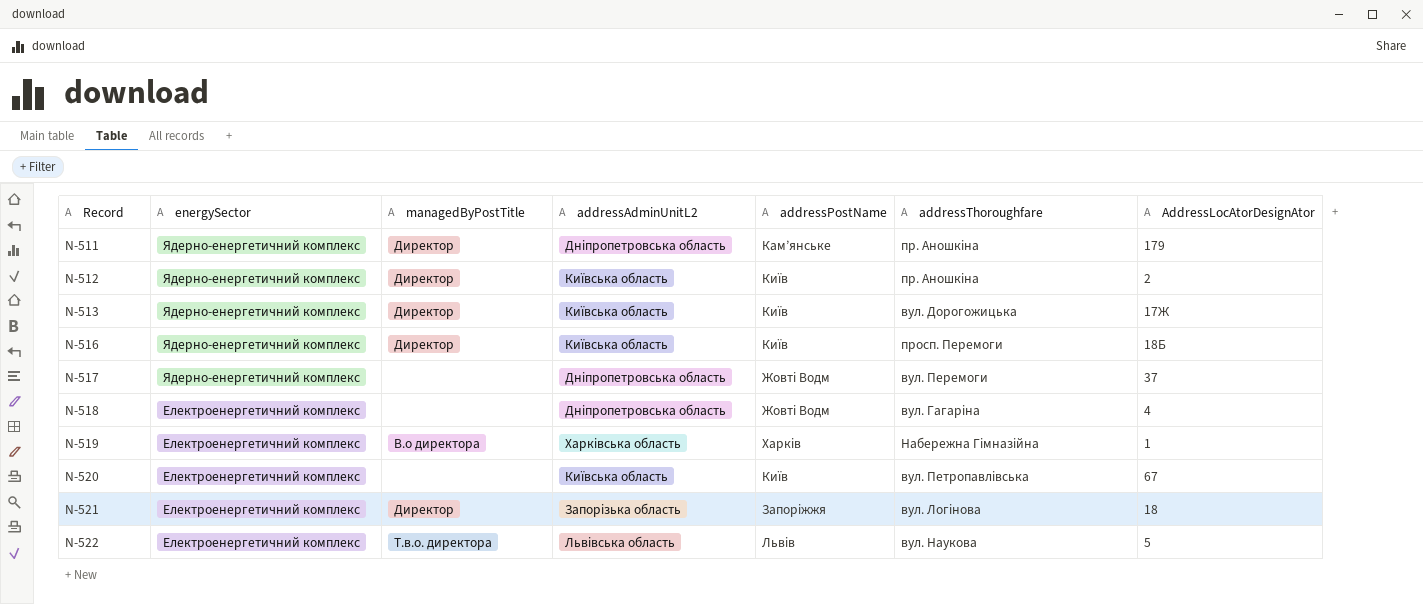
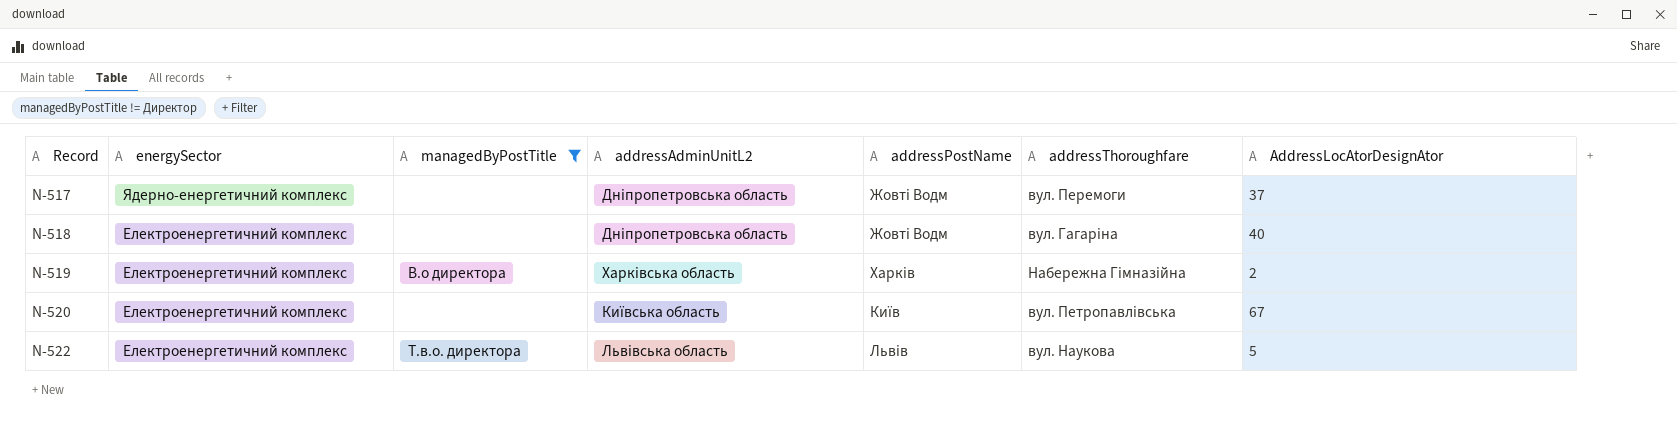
filter: none -> managedByPostTitle != Директор
N-518 | AddressLocAtorDesignAtor: 4 -> 40
N-519 | AddressLocAtorDesignAtor: 1 -> 2

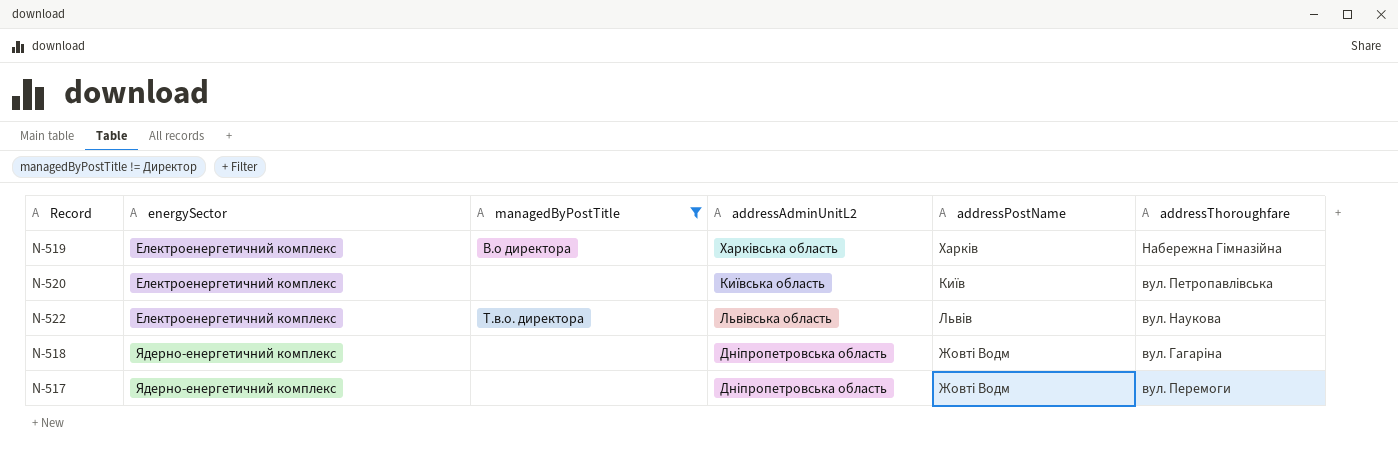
row order: Record ascending -> energySector ascending
column AddressLocAtorDesignAtor | position: 7 -> none
N-518 | energySector: Електроенергетичний комплекс -> Ядерно-енергетичний комплекс

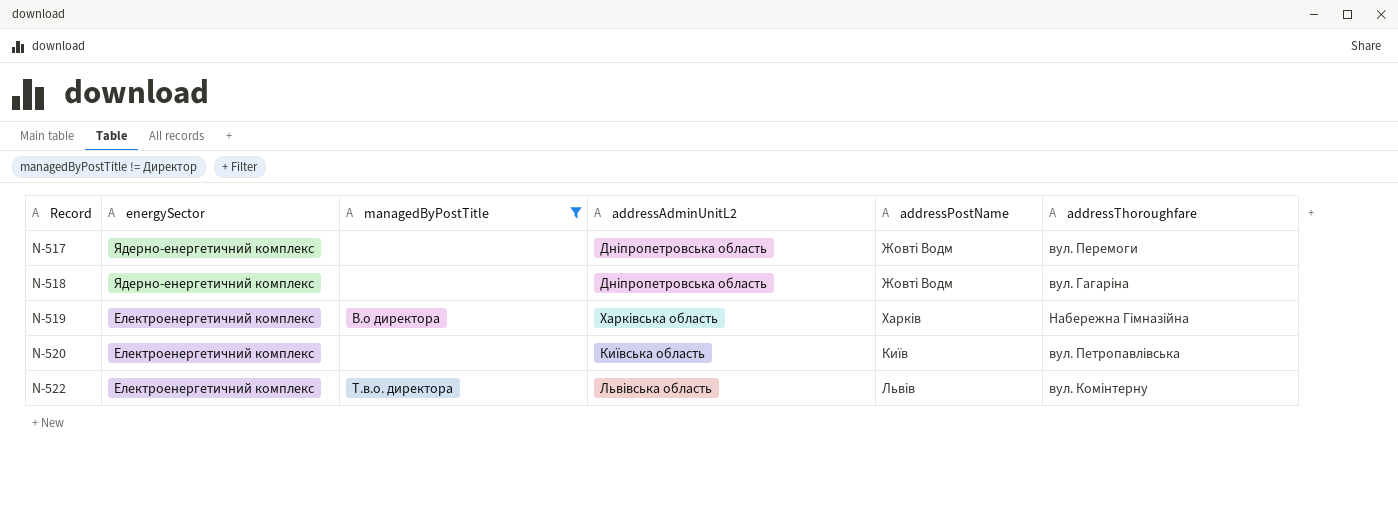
row order: energySector ascending -> Record ascending
N-522 | addressThoroughfare: вул. Наукова -> вул. Комінтерну

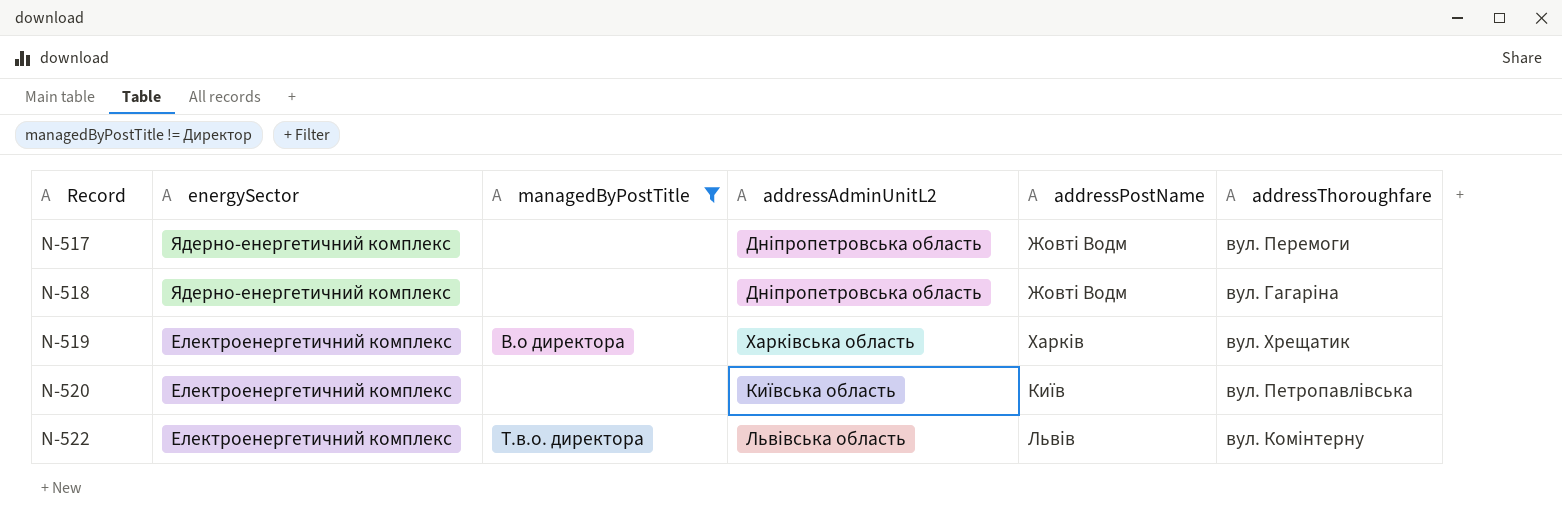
N-519 | addressThoroughfare: Набережна Гімназійна -> вул. Хрещатик

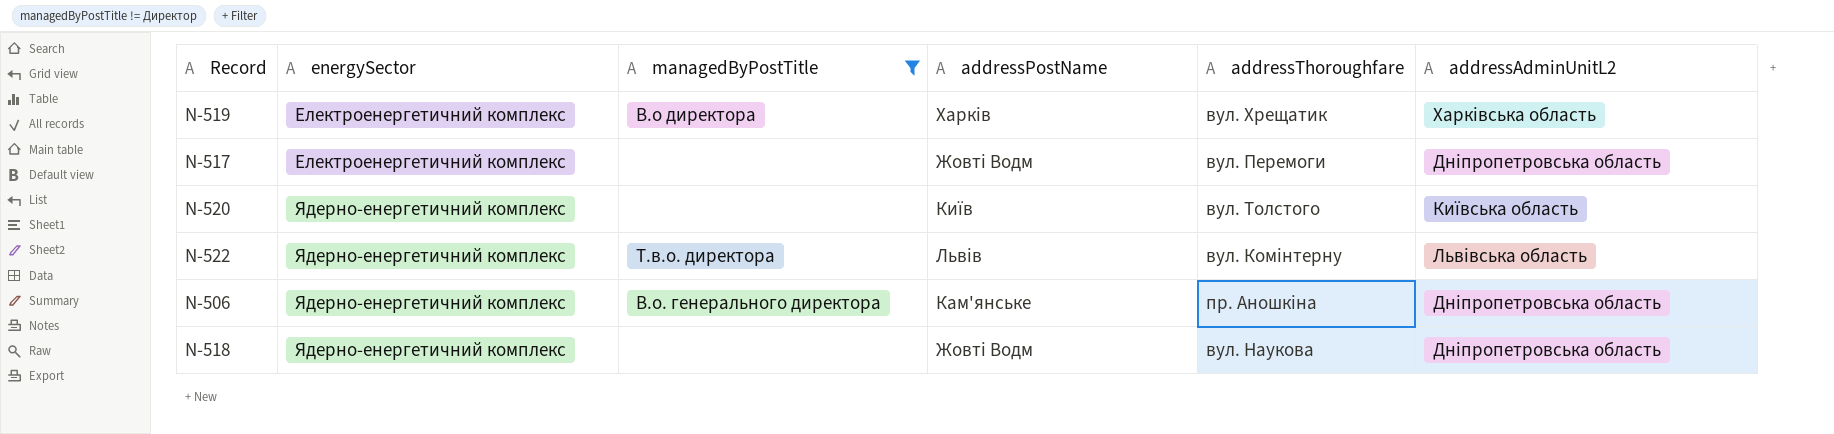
row order: Record ascending -> energySector ascending
column addressAdminUnitL2 | position: 4 -> 6
N-517 | energySector: Ядерно-енергетичний комплекс -> Електроенергетичний комплекс
N-520 | energySector: Електроенергетичний комплекс -> Ядерно-енергетичний комплекс
N-520 | addressThoroughfare: вул. Петропавлівська -> вул. Толстого
N-522 | energySector: Електроенергетичний комплекс -> Ядерно-енергетичний комплекс
row N-506: none -> Ядерно-енергетичний комплекс | В.о. генерального директора | Кам'янське | пр. Аношкіна | Дніпропетровська область
N-518 | addressThoroughfare: вул. Гагаріна -> вул. Наукова

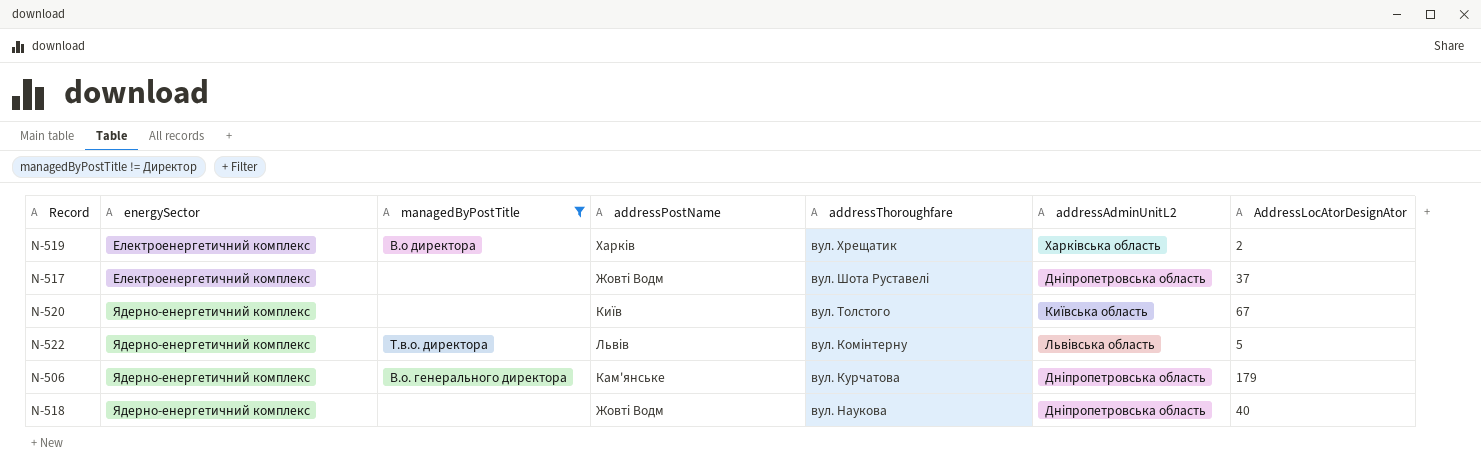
column AddressLocAtorDesignAtor | position: none -> 7
N-517 | addressThoroughfare: вул. Перемоги -> вул. Шота Руставелі
N-506 | addressThoroughfare: пр. Аношкіна -> вул. Курчатова

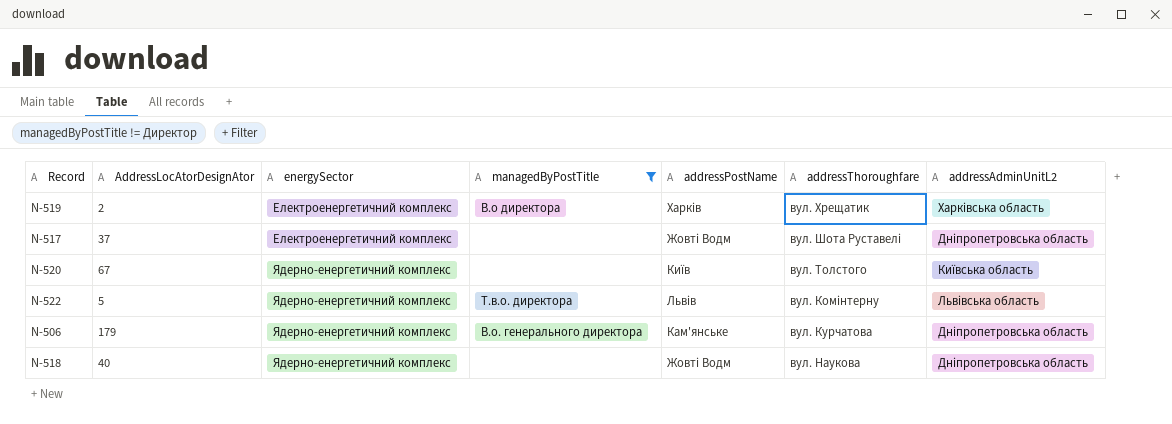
column AddressLocAtorDesignAtor | position: 7 -> 2

